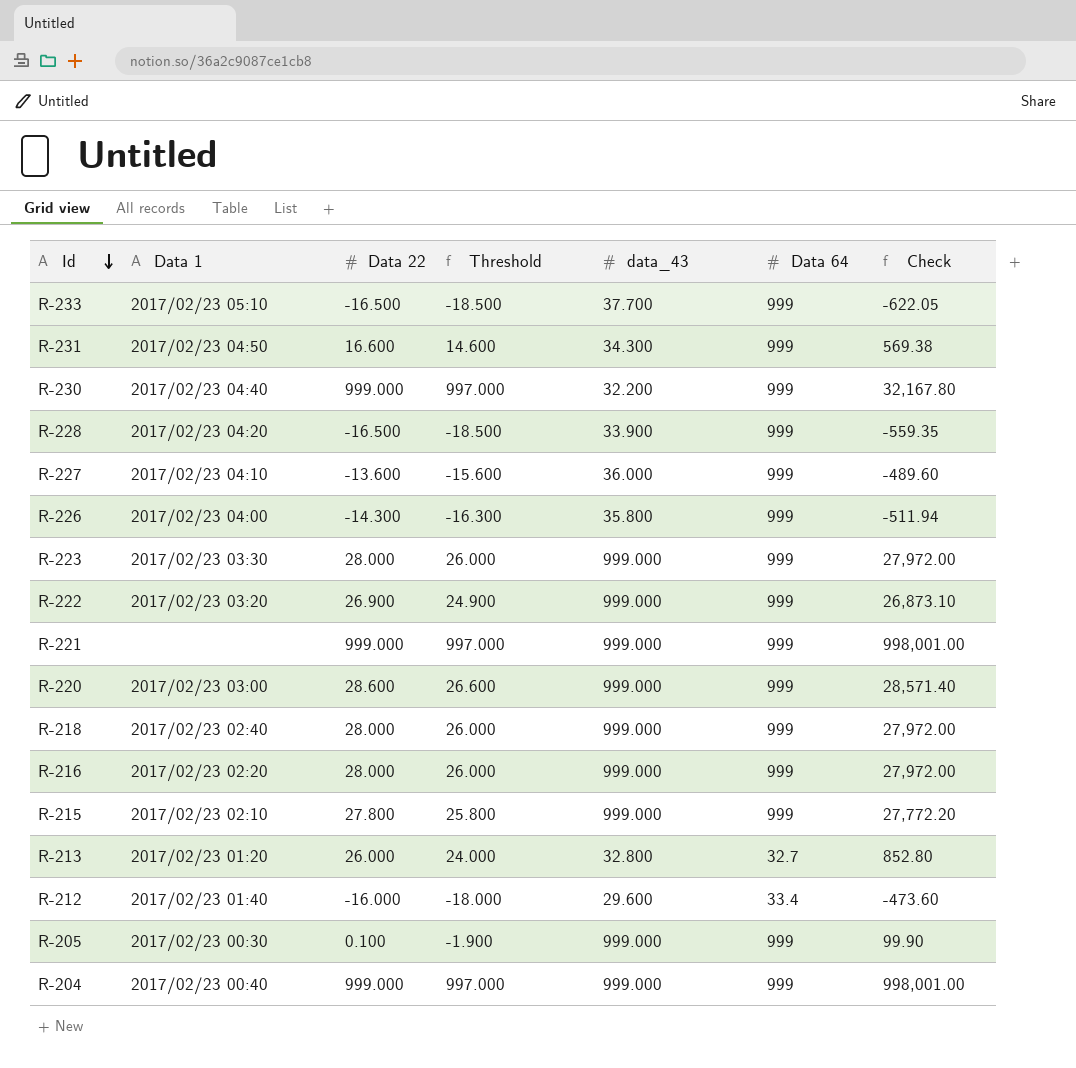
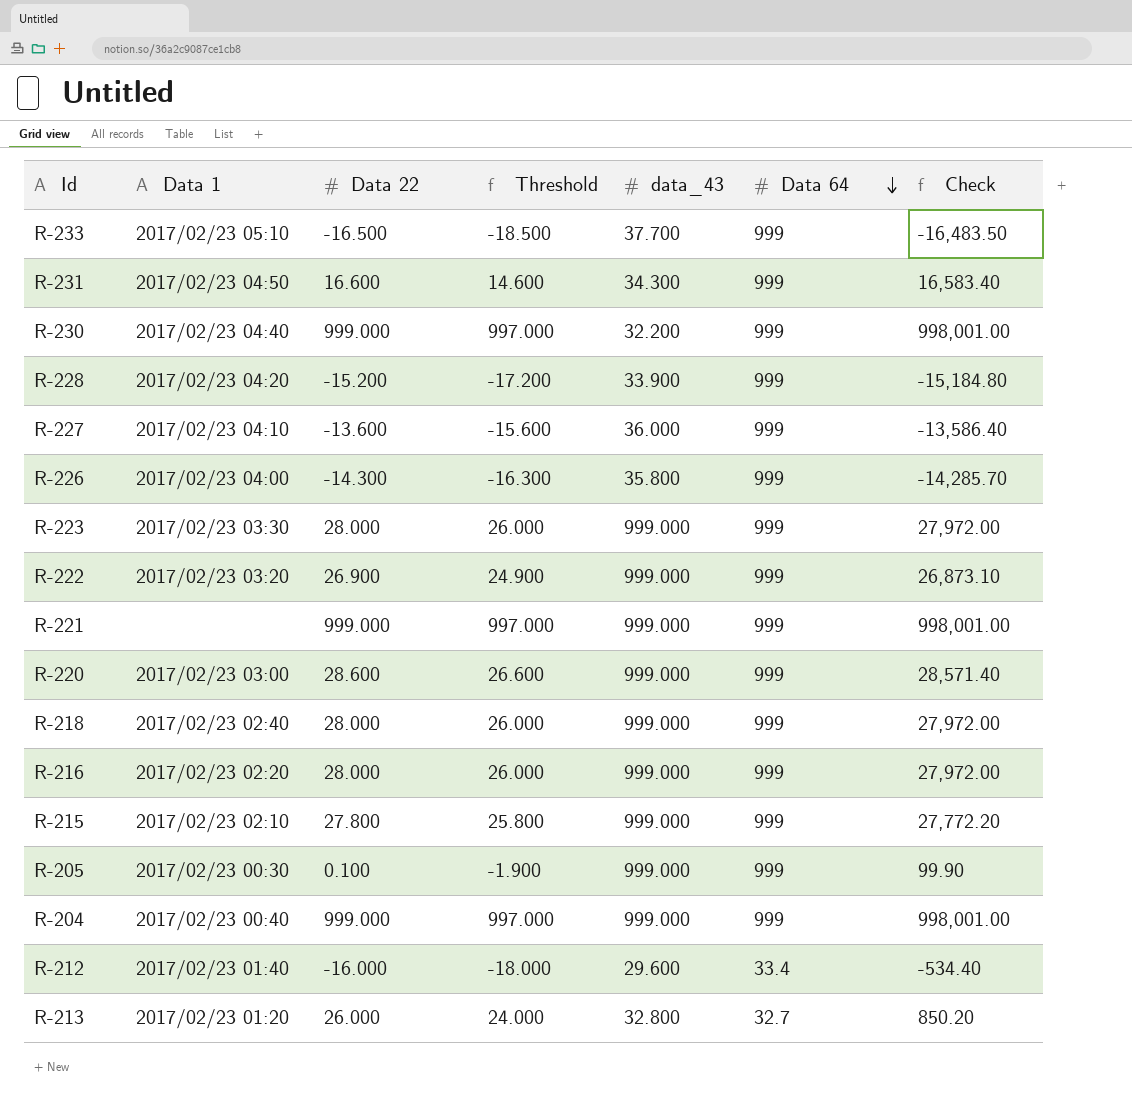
row order: Id descending -> Data 64 descending
column Check | formula: [Data 22] * [data_43] -> [Data 22] * [Data 64]
R-228 | Data 22: -16.500 -> -15.200
R-228 | Threshold: -18.500 -> -17.200

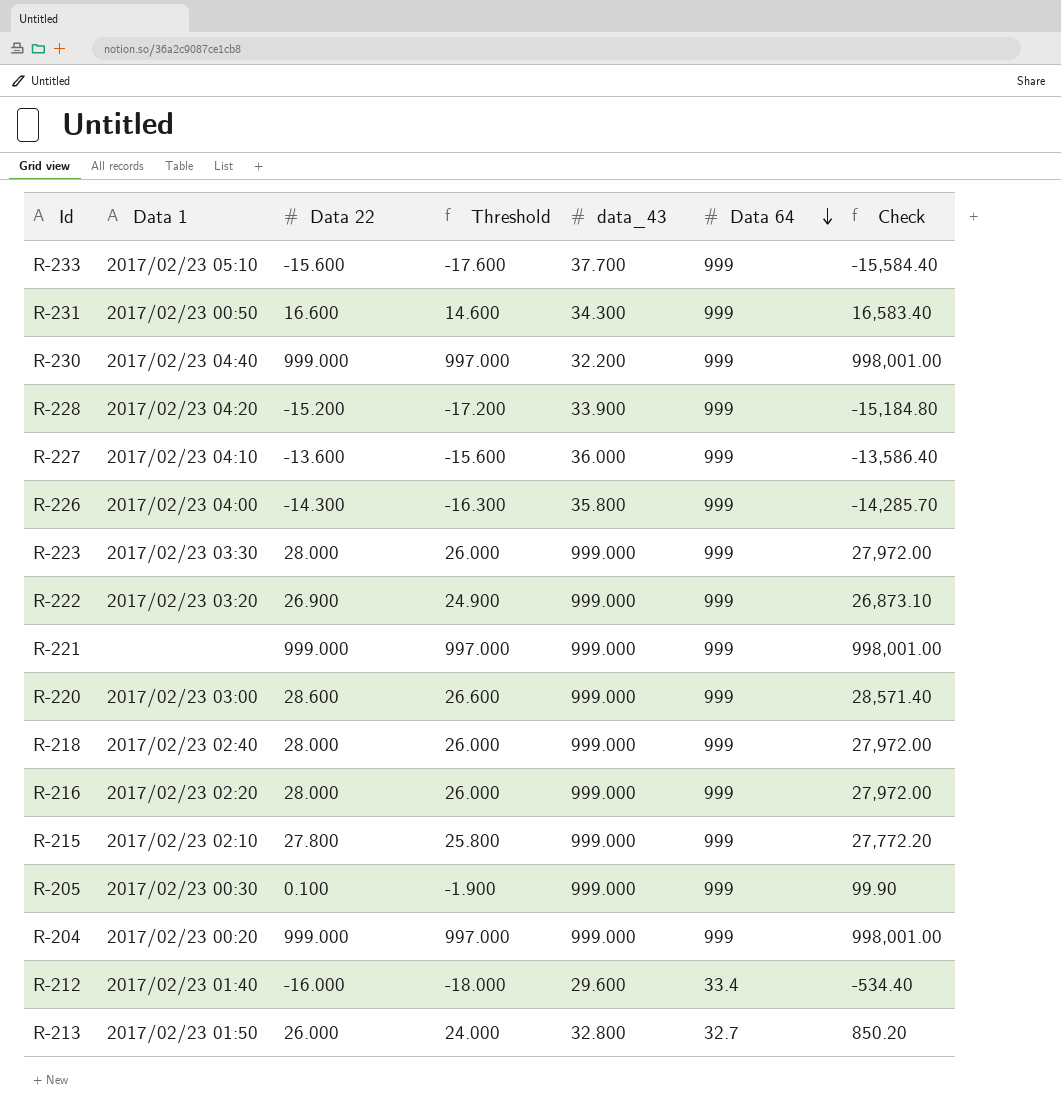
R-233 | Data 22: -16.500 -> -15.600
R-233 | Threshold: -18.500 -> -17.600
R-233 | Check: -16,483.50 -> -15,584.40
R-231 | Data 1: 2017/02/23 04:50 -> 2017/02/23 00:50
R-204 | Data 1: 2017/02/23 00:40 -> 2017/02/23 00:20
R-213 | Data 1: 2017/02/23 01:20 -> 2017/02/23 01:50

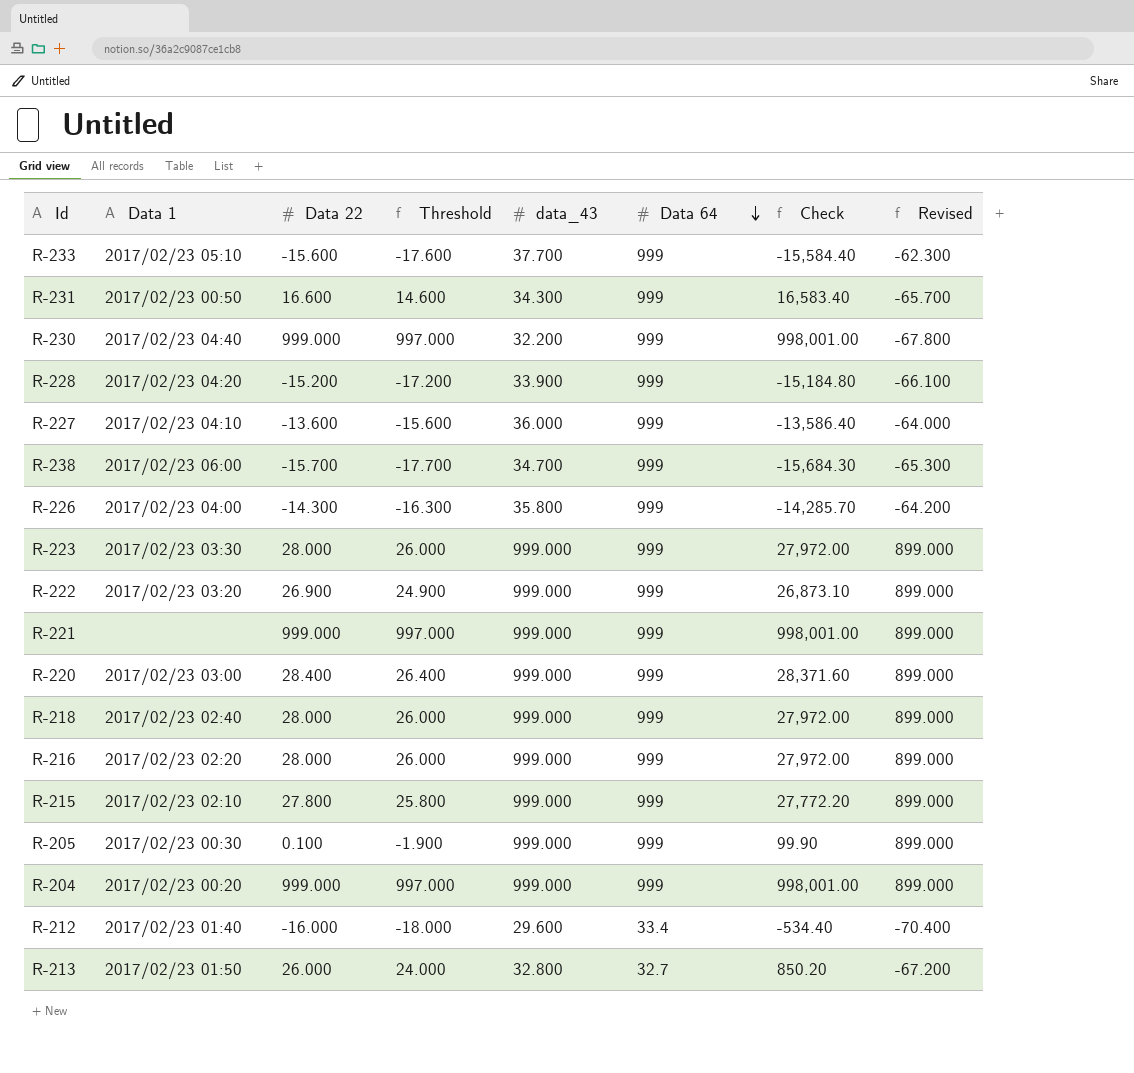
column Revised | formula: none -> [data_43] - 100
row R-238: none -> 2017/02/23 06:00 | -15.700 | -17.700 | 34.700 | 999 | -15,684.30 | -65.300
R-220 | Data 22: 28.600 -> 28.400
R-220 | Threshold: 26.600 -> 26.400
R-220 | Check: 28,571.40 -> 28,371.60

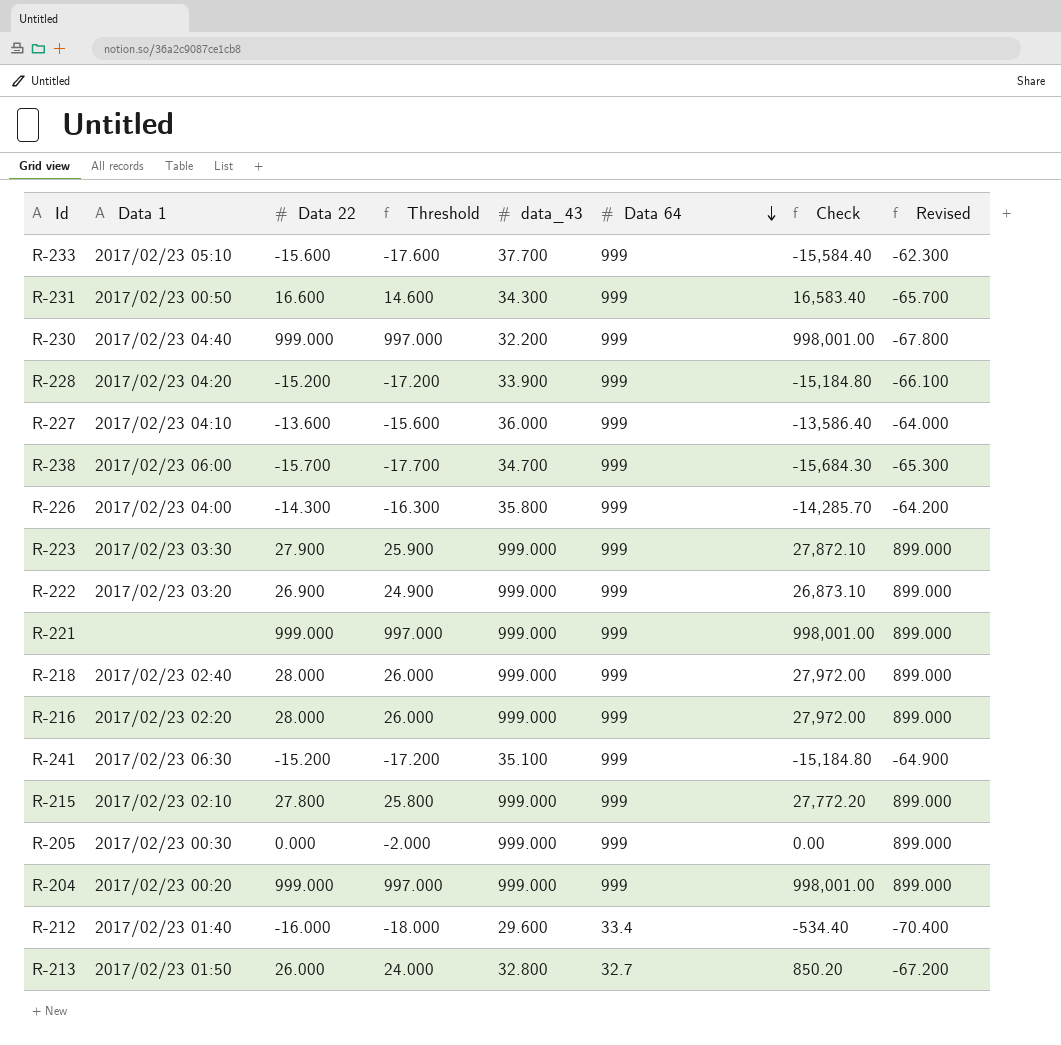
row R-220: 2017/02/23 03:00 | 28.400 | 26.400 | 999.000 | 999 | 28,371.60 | 899.000 -> none
R-223 | Data 22: 28.000 -> 27.900
R-223 | Threshold: 26.000 -> 25.900
R-223 | Check: 27,972.00 -> 27,872.10
row R-241: none -> 2017/02/23 06:30 | -15.200 | -17.200 | 35.100 | 999 | -15,184.80 | -64.900
R-205 | Data 22: 0.100 -> 0.000
R-205 | Threshold: -1.900 -> -2.000
R-205 | Check: 99.90 -> 0.00

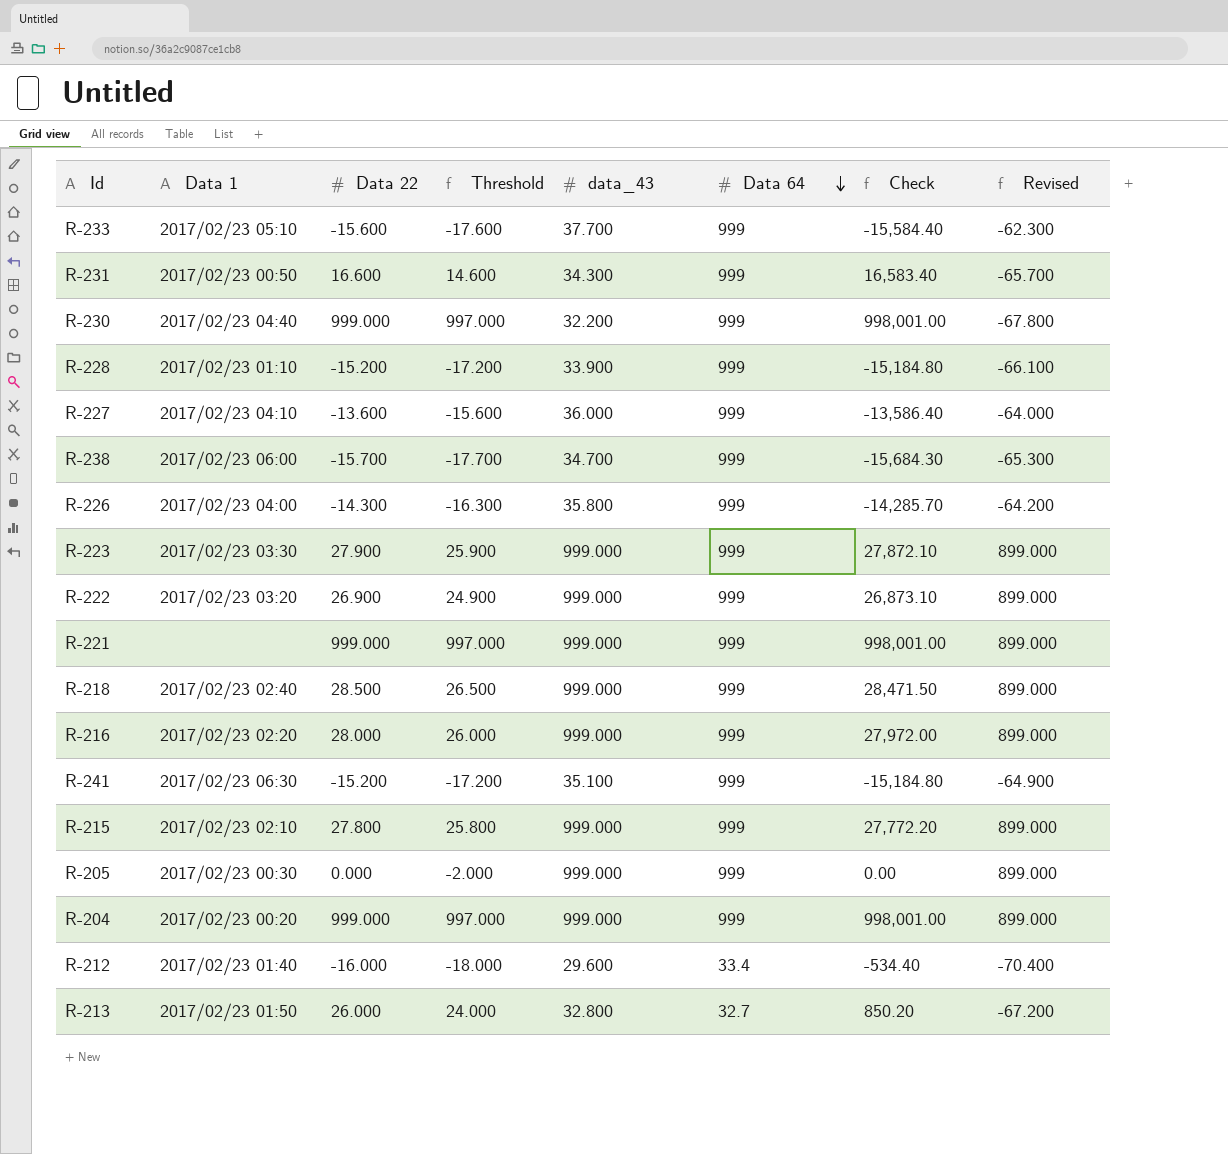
R-228 | Data 1: 2017/02/23 04:20 -> 2017/02/23 01:10
R-218 | Data 22: 28.000 -> 28.500
R-218 | Threshold: 26.000 -> 26.500
R-218 | Check: 27,972.00 -> 28,471.50

